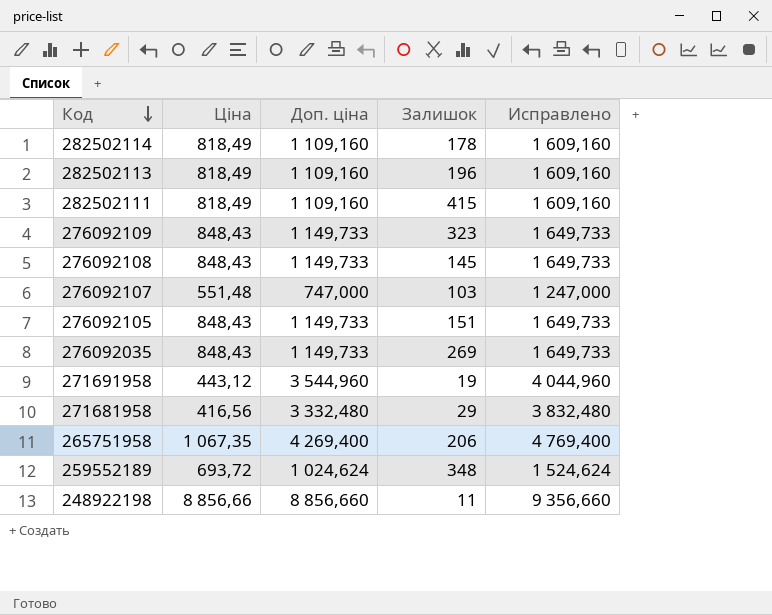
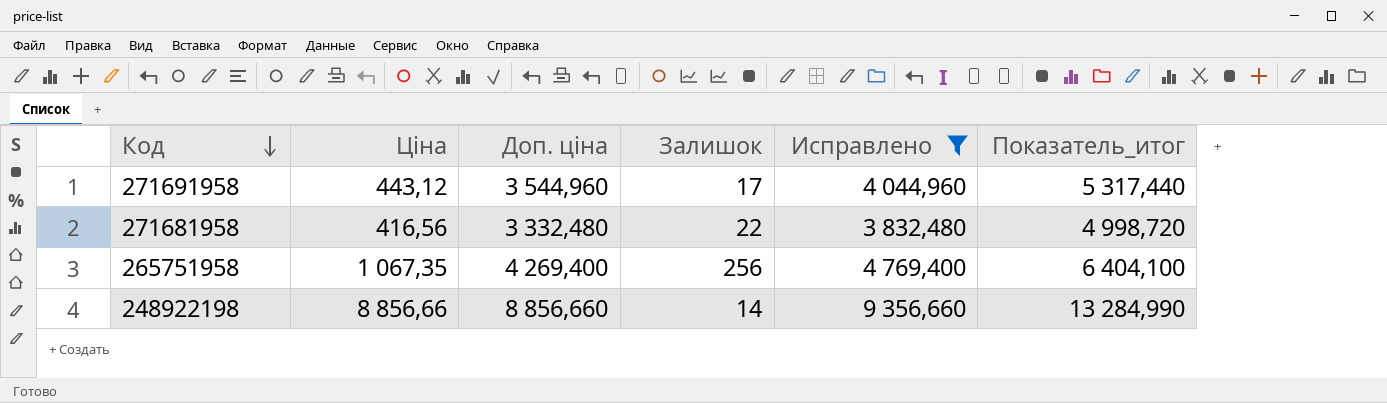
filter: none -> Исправлено >= 3 832,480
column Показатель_итог | formula: none -> [Доп. ціна] * 1,5
271691958 | Залишок: 19 -> 17
271681958 | Залишок: 29 -> 22
265751958 | Залишок: 206 -> 256
248922198 | Залишок: 11 -> 14

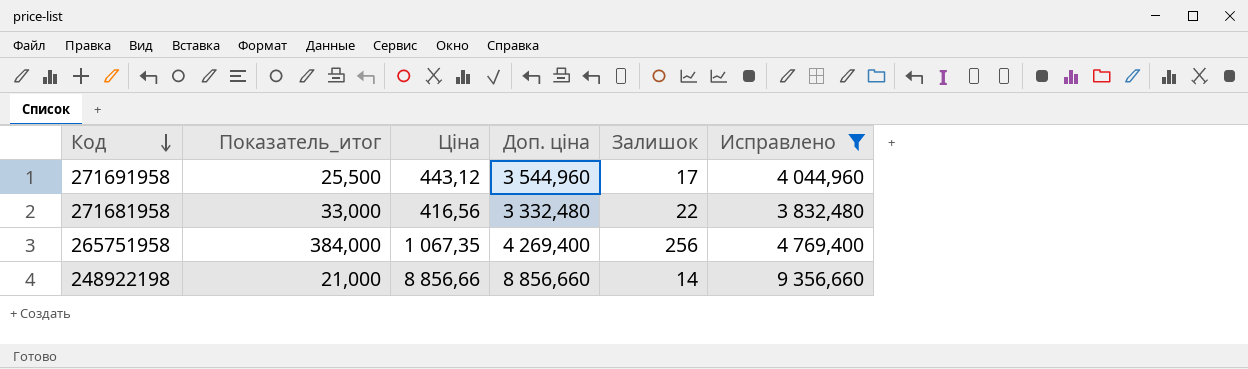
column Показатель_итог | formula: [Доп. ціна] * 1,5 -> [Залишок] * 1,5
column Показатель_итог | position: 6 -> 2

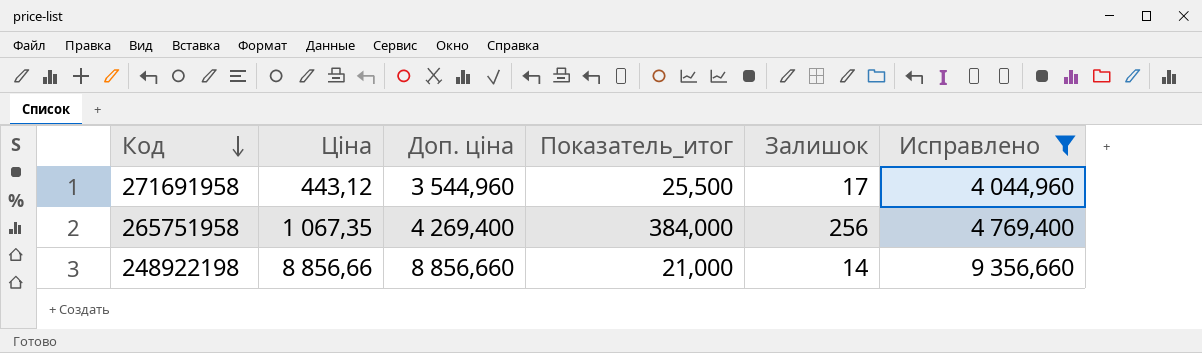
column Показатель_итог | position: 2 -> 4
row 271681958: 33,000 | 416,56 | 3 332,480 | 22 | 3 832,480 -> none

